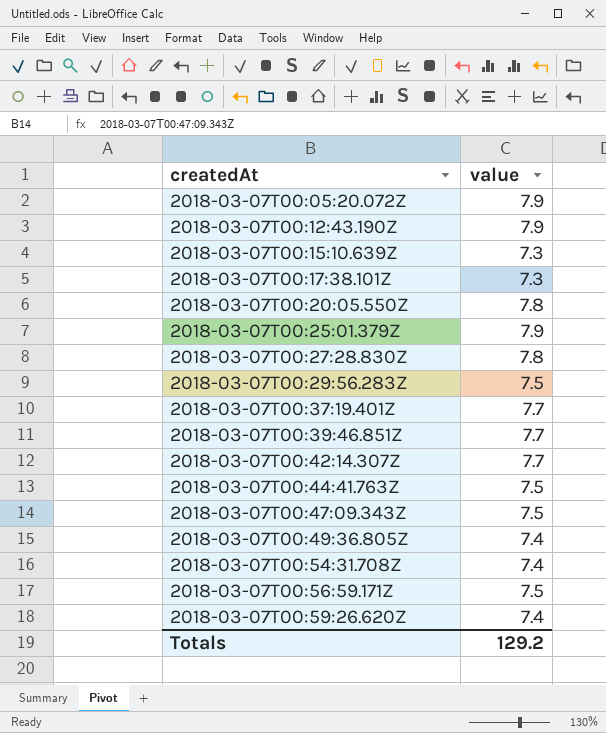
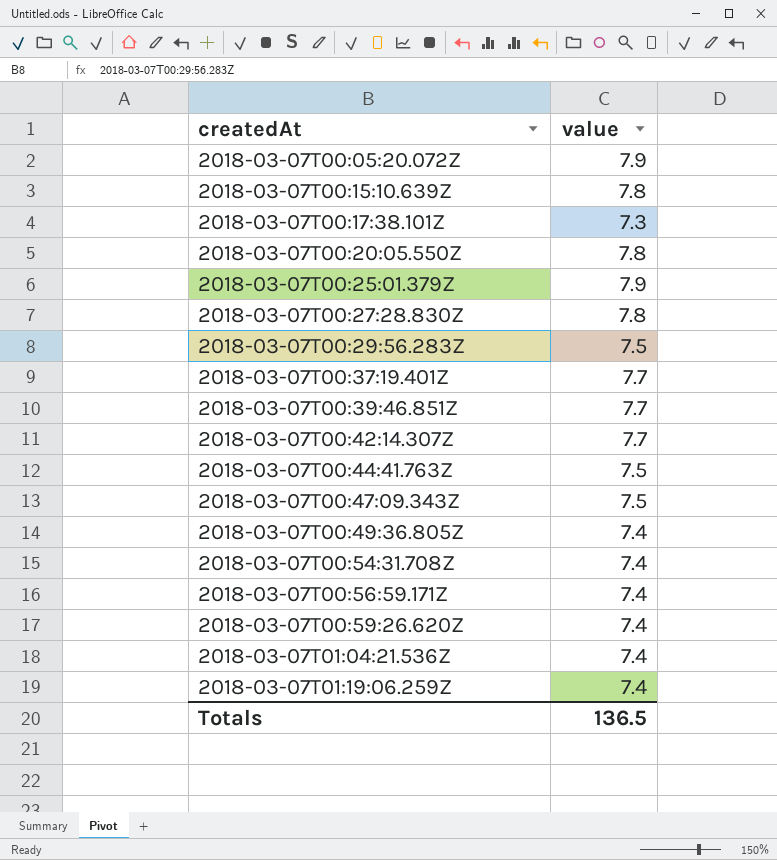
row 2018-03-07T00:12:43.190Z: 7.9 -> none
2018-03-07T00:15:10.639Z | value: 7.3 -> 7.8
2018-03-07T00:56:59.171Z | value: 7.5 -> 7.4
row 2018-03-07T01:04:21.536Z: none -> 7.4
row 2018-03-07T01:19:06.259Z: none -> 7.4
Totals | value: 129.2 -> 136.5

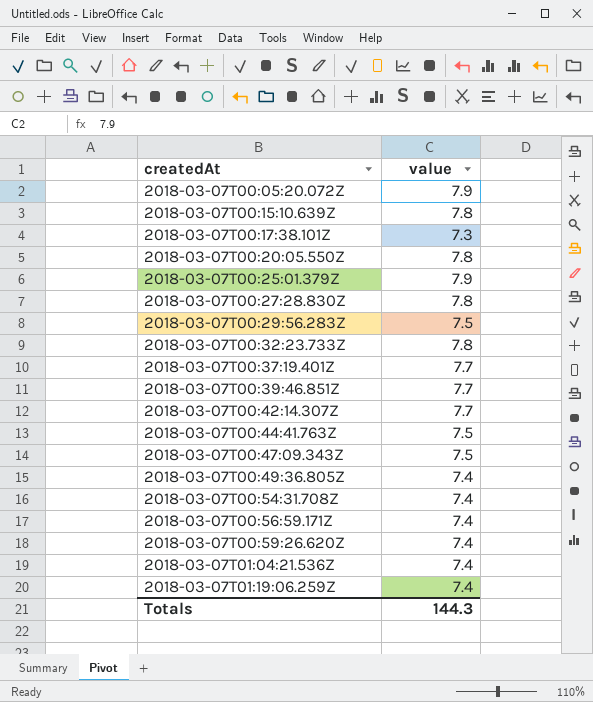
row 2018-03-07T00:32:23.733Z: none -> 7.8
Totals | value: 136.5 -> 144.3

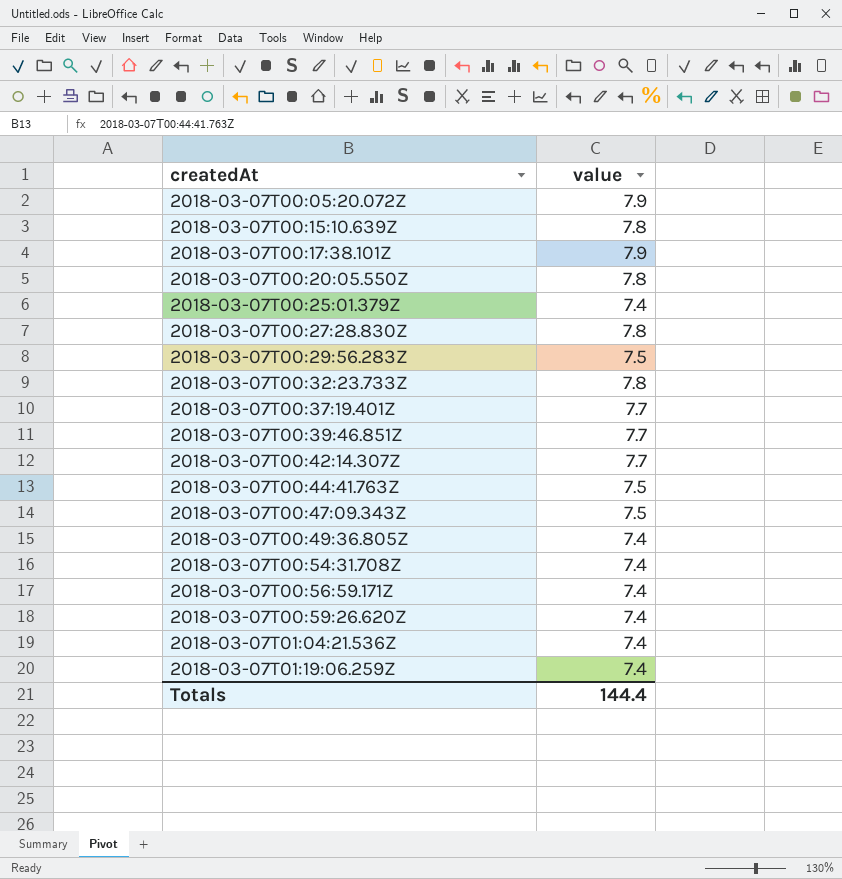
2018-03-07T00:17:38.101Z | value: 7.3 -> 7.9
2018-03-07T00:25:01.379Z | value: 7.9 -> 7.4
Totals | value: 144.3 -> 144.4

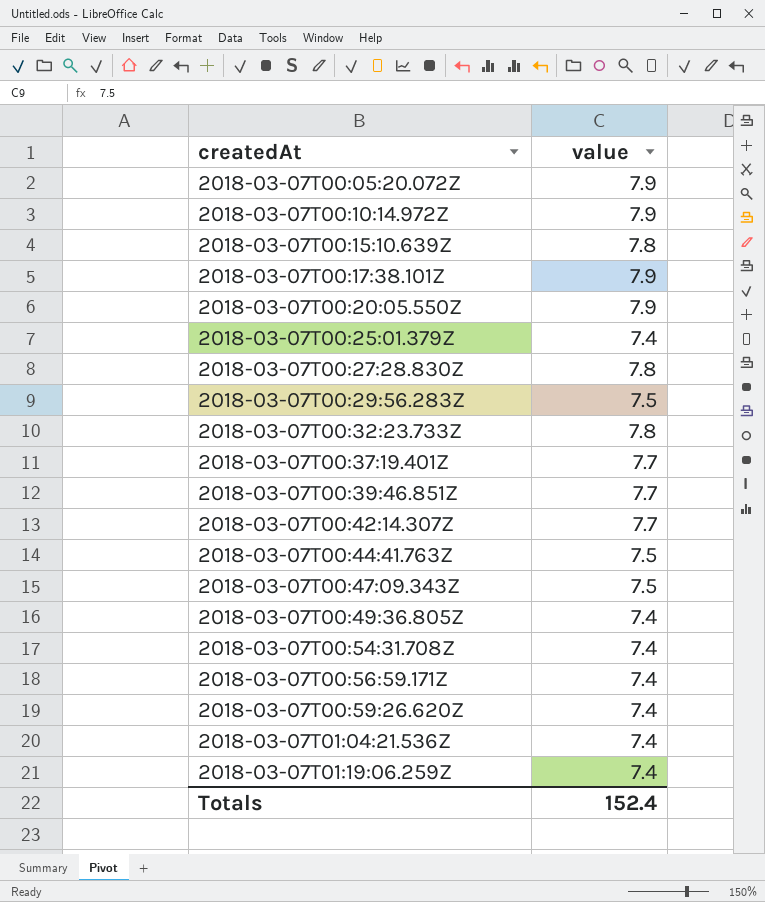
row 2018-03-07T00:10:14.972Z: none -> 7.9
2018-03-07T00:20:05.550Z | value: 7.8 -> 7.9
Totals | value: 144.4 -> 152.4

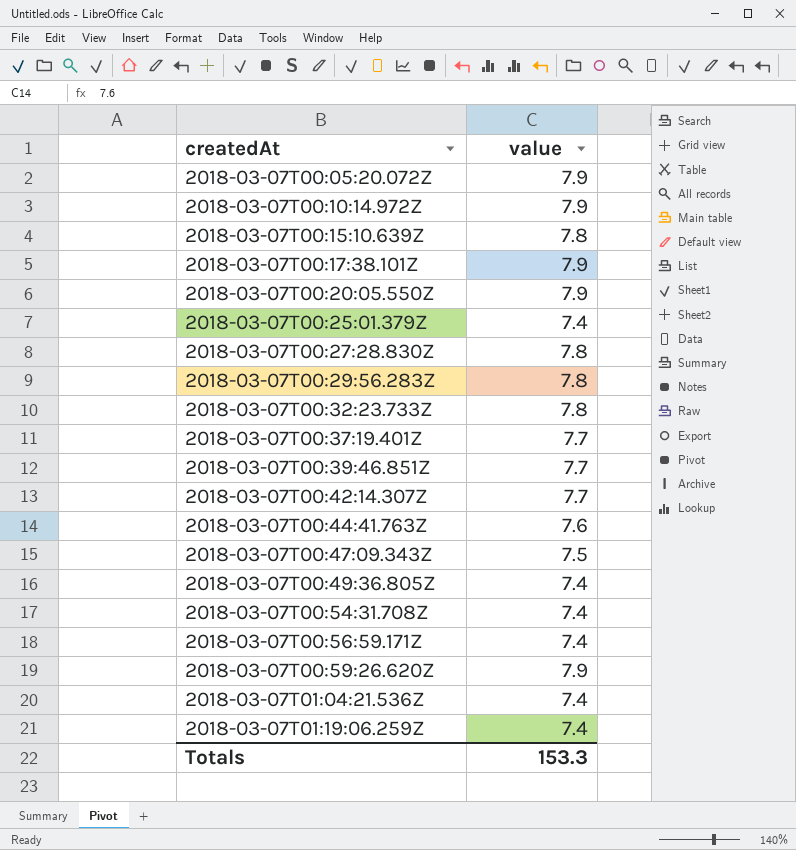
2018-03-07T00:29:56.283Z | value: 7.5 -> 7.8
2018-03-07T00:44:41.763Z | value: 7.5 -> 7.6
2018-03-07T00:59:26.620Z | value: 7.4 -> 7.9
Totals | value: 152.4 -> 153.3

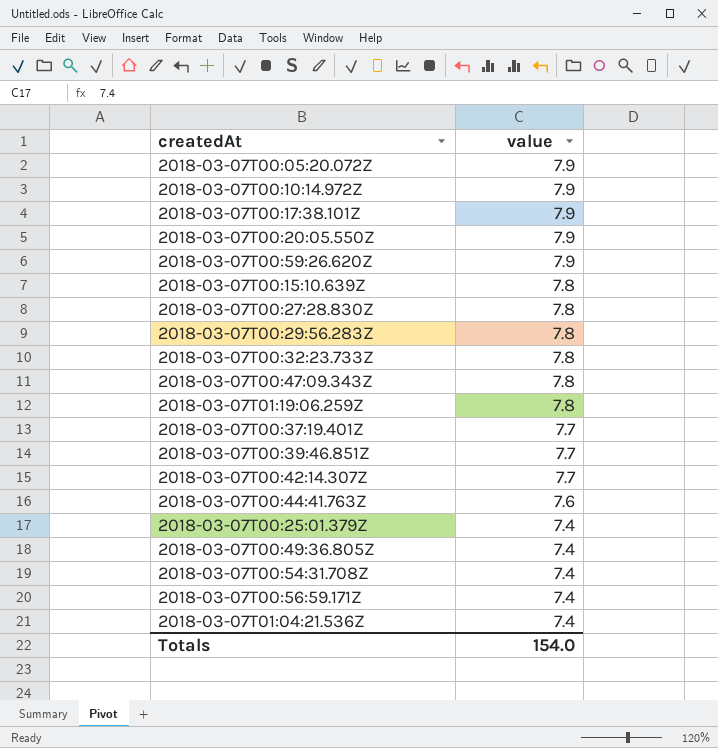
row order: createdAt ascending -> value descending
2018-03-07T00:47:09.343Z | value: 7.5 -> 7.8
2018-03-07T01:19:06.259Z | value: 7.4 -> 7.8
Totals | value: 153.3 -> 154.0

